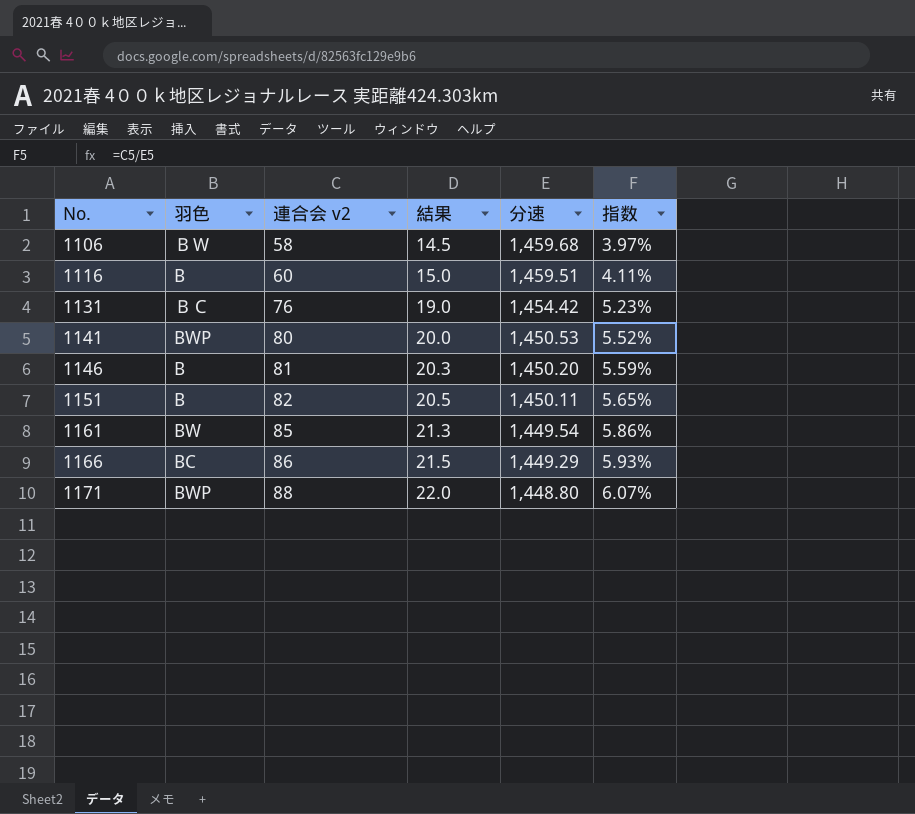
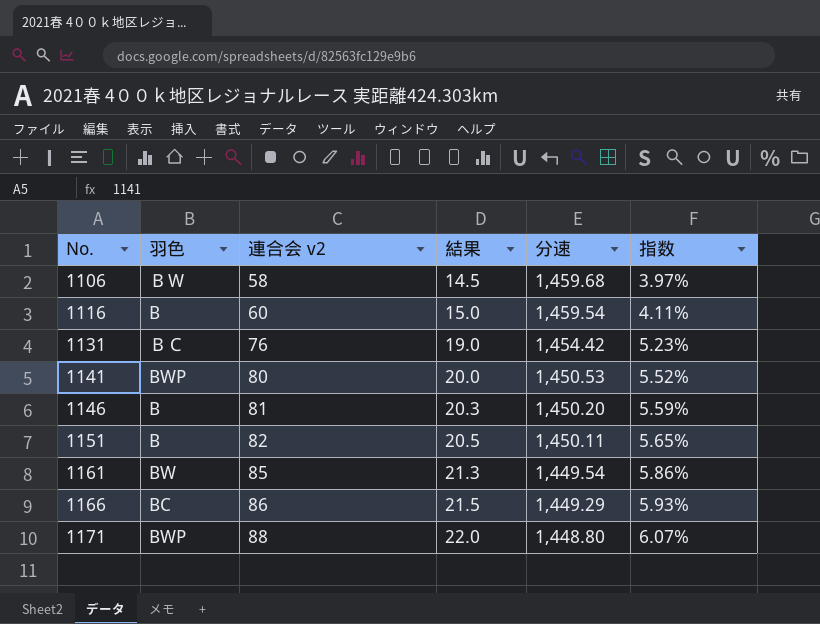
1116 | 分速: 1,459.51 -> 1,459.54

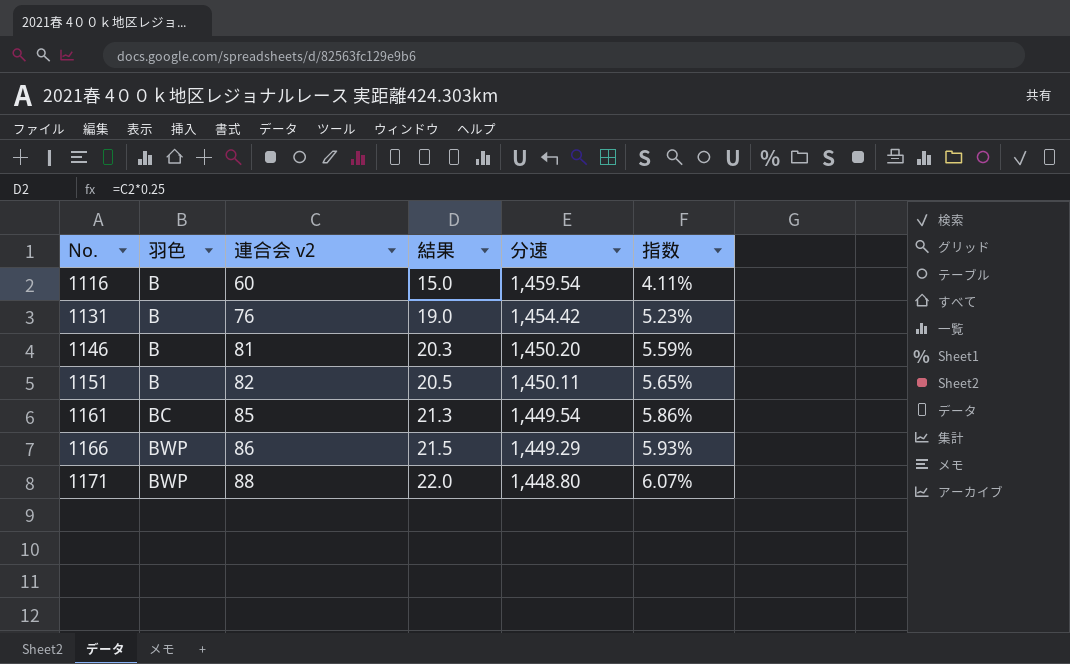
row 1106: ＢＷ | 58 | 14.5 | 1,459.68 | 3.97% -> none
row 1141: BWP | 80 | 20.0 | 1,450.53 | 5.52% -> none
1131 | 羽色: ＢＣ -> B
1161 | 羽色: BW -> BC
1166 | 羽色: BC -> BWP

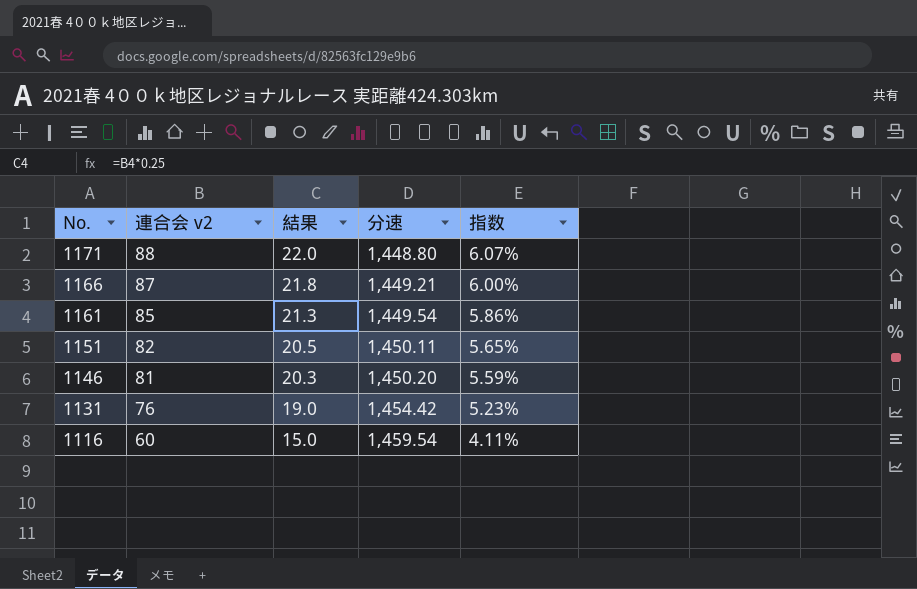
row order: No. ascending -> No. descending
column 羽色 | position: 2 -> none
1166 | 連合会 v2: 86 -> 87
1166 | 結果: 21.5 -> 21.8
1166 | 分速: 1,449.29 -> 1,449.21
1166 | 指数: 5.93% -> 6.00%

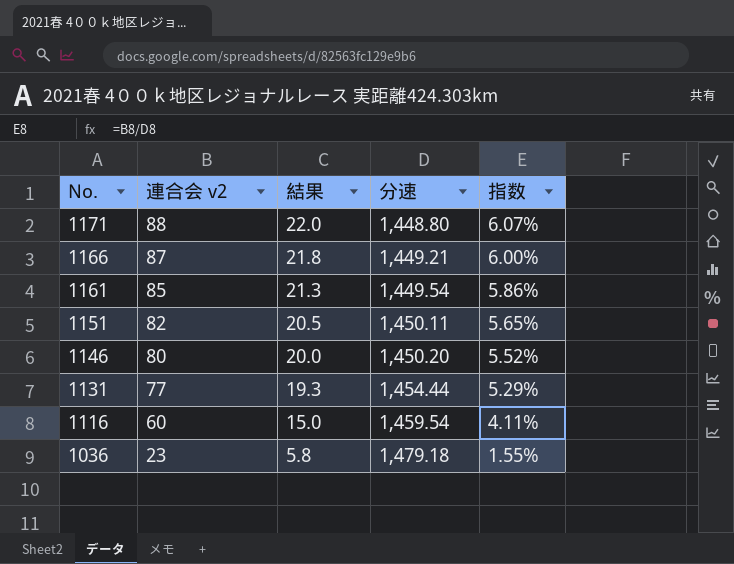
1146 | 連合会 v2: 81 -> 80
1146 | 結果: 20.3 -> 20.0
1146 | 指数: 5.59% -> 5.52%
1131 | 連合会 v2: 76 -> 77
1131 | 結果: 19.0 -> 19.3
1131 | 分速: 1,454.42 -> 1,454.44
1131 | 指数: 5.23% -> 5.29%
row 1036: none -> 23 | 5.8 | 1,479.18 | 1.55%

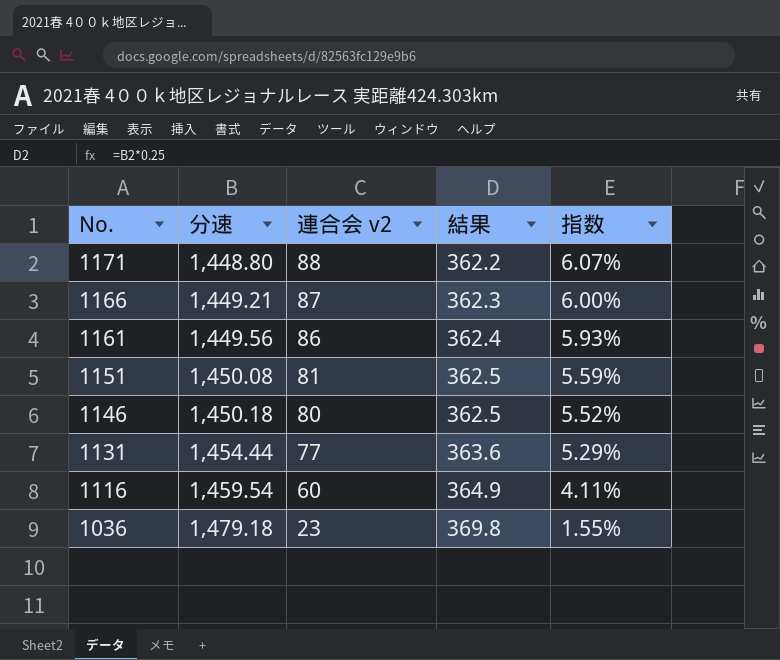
column 分速 | position: 4 -> 2
column 結果 | formula: [連合会 v2] * 0.25 -> [分速] * 0.25
1161 | 分速: 1,449.54 -> 1,449.56
1161 | 連合会 v2: 85 -> 86
1161 | 指数: 5.86% -> 5.93%
1151 | 分速: 1,450.11 -> 1,450.08
1151 | 連合会 v2: 82 -> 81
1151 | 指数: 5.65% -> 5.59%
1146 | 分速: 1,450.20 -> 1,450.18

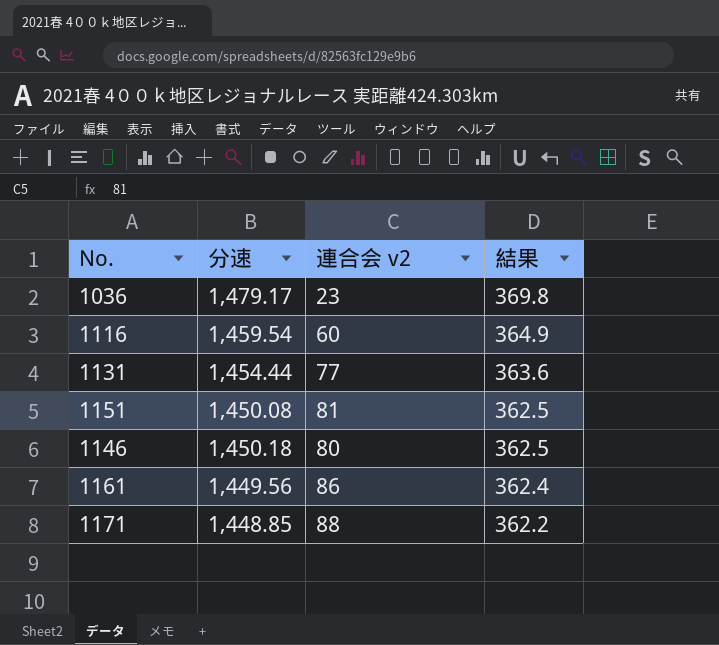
row order: No. descending -> 結果 descending
column 指数 | formula: [連合会 v2] / [分速] -> none
row 1166: 1,449.21 | 87 | 362.3 | 6.00% -> none
1036 | 分速: 1,479.18 -> 1,479.17
1171 | 分速: 1,448.80 -> 1,448.85

